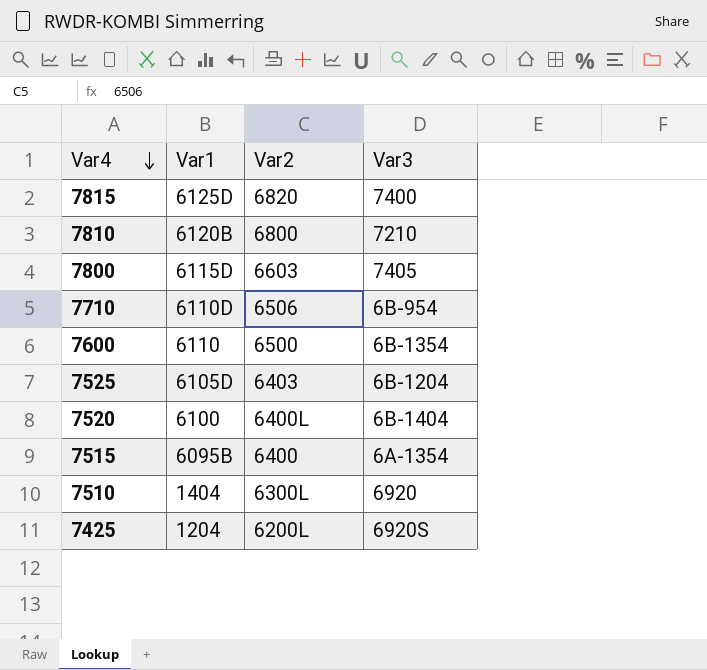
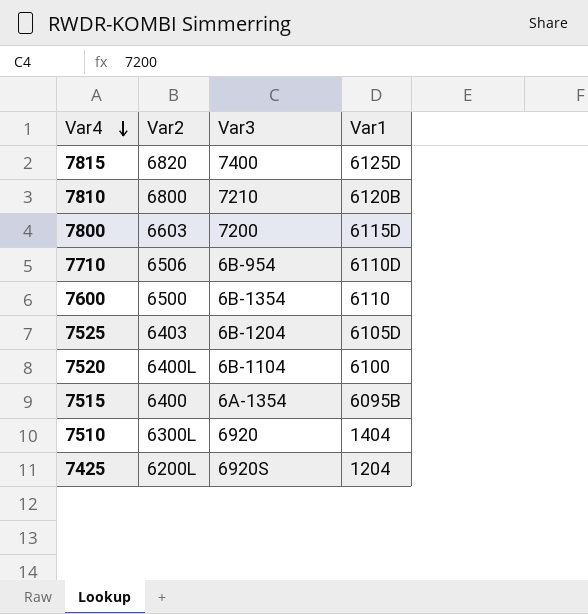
column Var1 | position: 2 -> 4
7800 | Var3: 7405 -> 7200
7520 | Var3: 6B-1404 -> 6B-1104

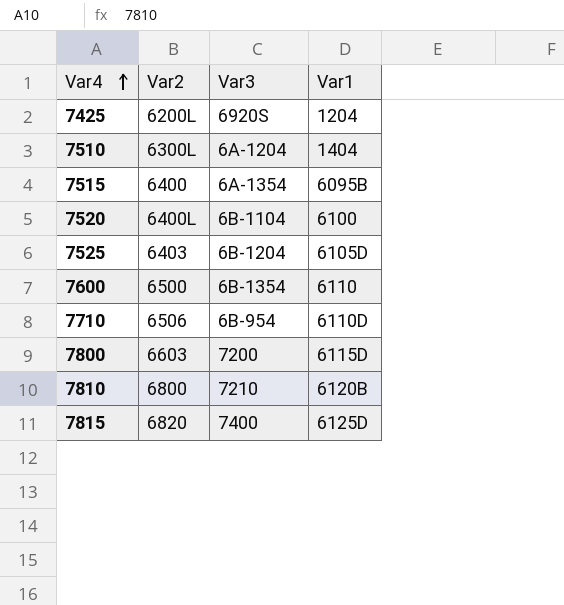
row order: Var4 descending -> Var4 ascending
7510 | Var3: 6920 -> 6A-1204

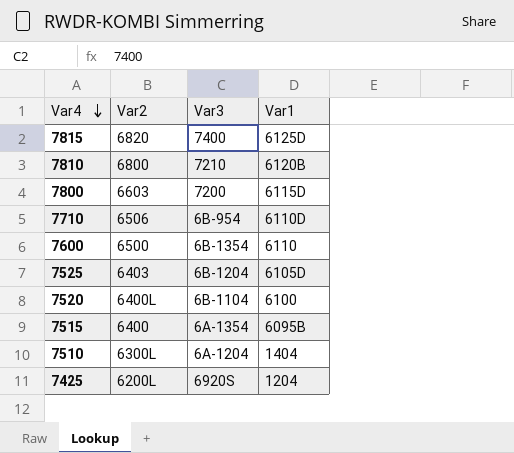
row order: Var4 ascending -> Var4 descending

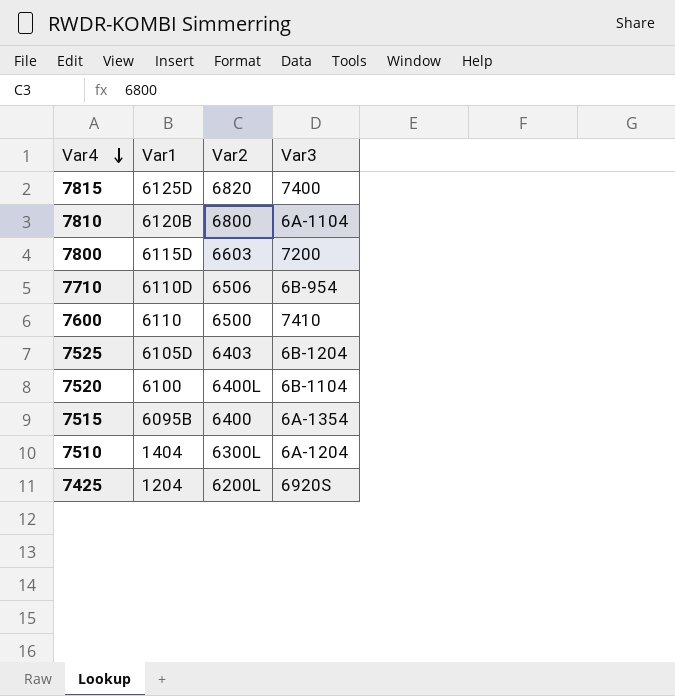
column Var1 | position: 4 -> 2
7810 | Var3: 7210 -> 6A-1104
7600 | Var3: 6B-1354 -> 7410

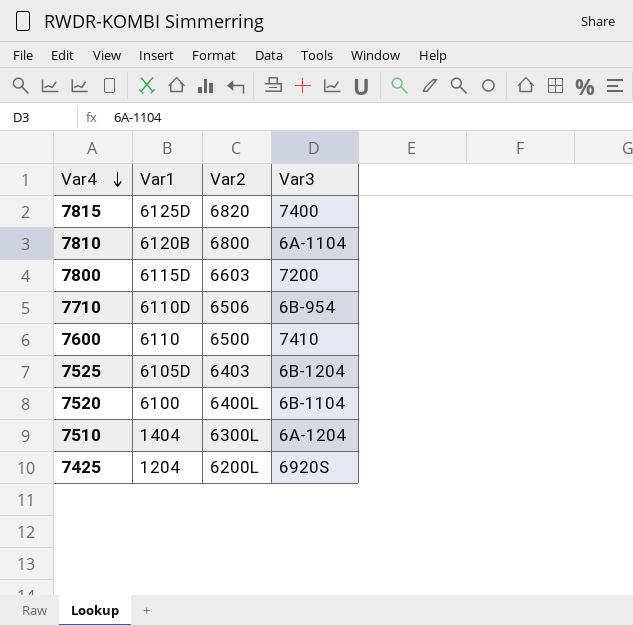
row 7515: 6095B | 6400 | 6A-1354 -> none

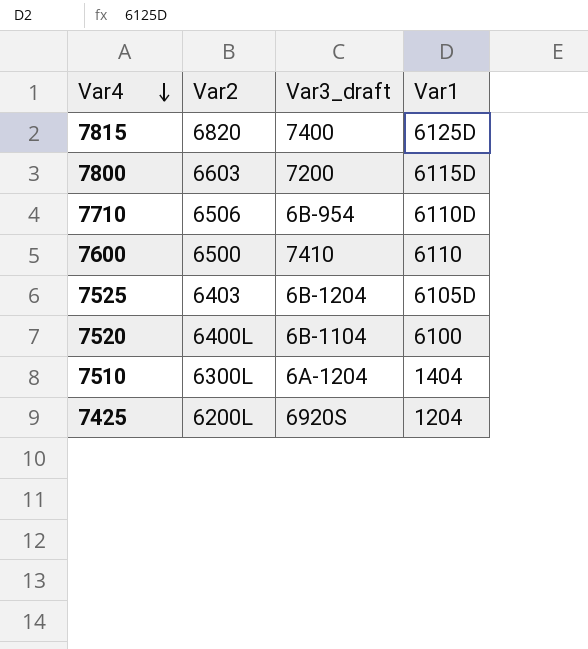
column name: Var3 -> Var3_draft
column Var1 | position: 2 -> 4
row 7810: 6120B | 6800 | 6A-1104 -> none

